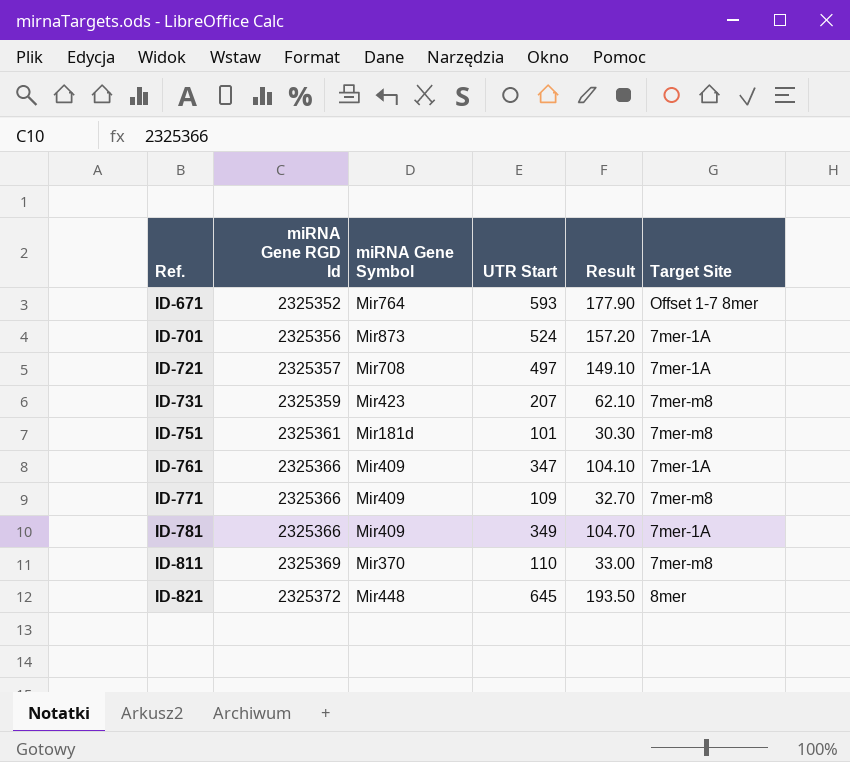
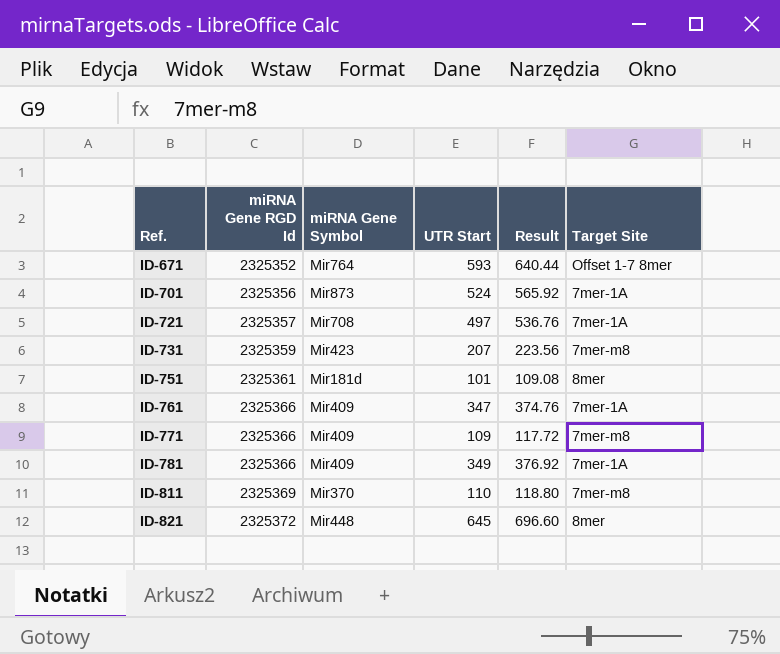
column Result | formula: [UTR Start] * 0.3 -> [UTR Start] * 1.08
ID-751 | Target Site: 7mer-m8 -> 8mer

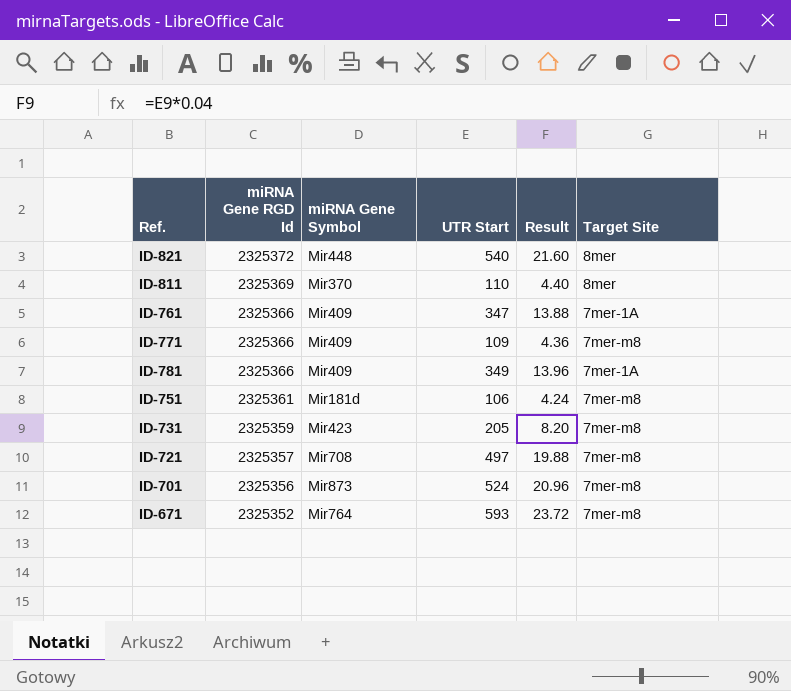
row order: Ref. ascending -> miRNA Gene RGD Id descending
column Result | formula: [UTR Start] * 1.08 -> [UTR Start] * 0.04
ID-821 | UTR Start: 645 -> 540
ID-811 | Target Site: 7mer-m8 -> 8mer
ID-751 | UTR Start: 101 -> 106
ID-751 | Target Site: 8mer -> 7mer-m8
ID-731 | UTR Start: 207 -> 205
ID-721 | Target Site: 7mer-1A -> 7mer-m8
ID-701 | Target Site: 7mer-1A -> 7mer-m8
ID-671 | Target Site: Offset 1-7 8mer -> 7mer-m8

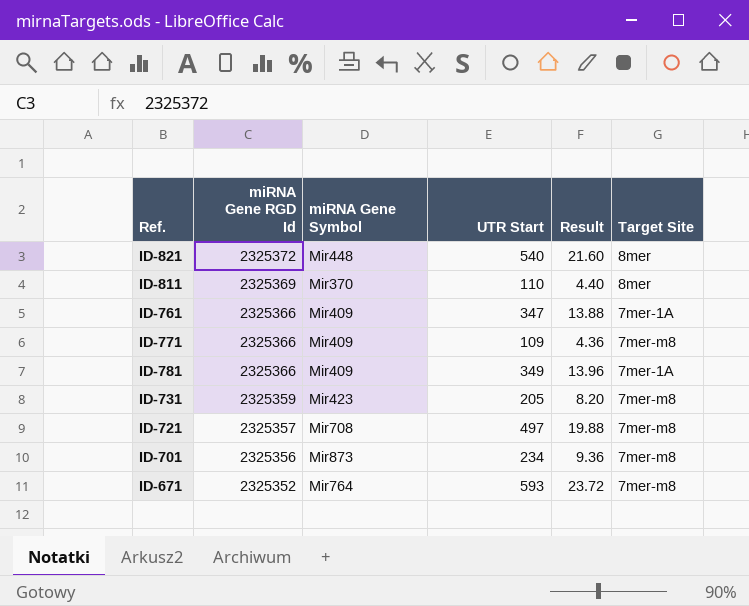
row ID-751: 2325361 | Mir181d | 106 | 4.24 | 7mer-m8 -> none
ID-701 | UTR Start: 524 -> 234
ID-701 | Result: 20.96 -> 9.36

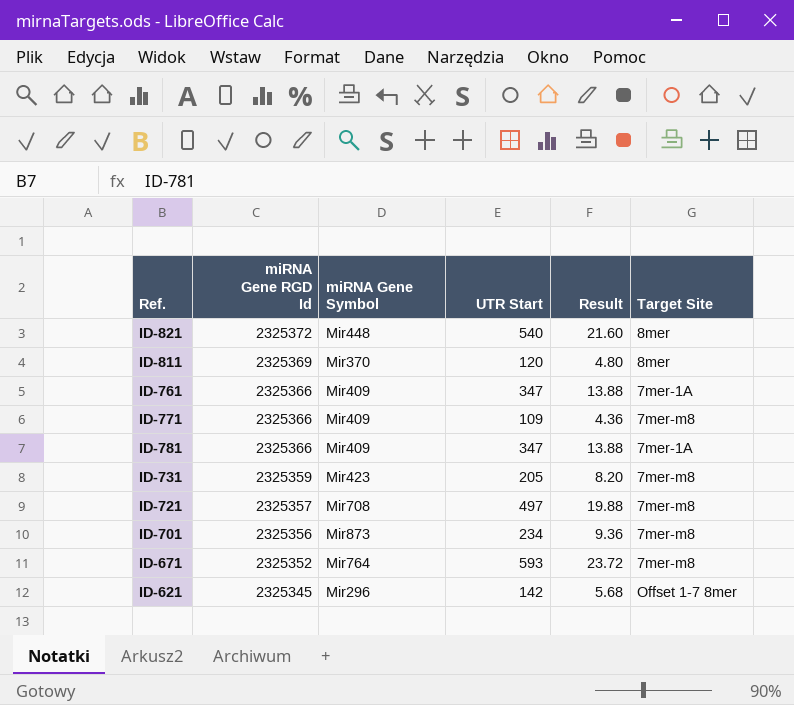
ID-811 | UTR Start: 110 -> 120
ID-811 | Result: 4.40 -> 4.80
ID-781 | UTR Start: 349 -> 347
ID-781 | Result: 13.96 -> 13.88
row ID-621: none -> 2325345 | Mir296 | 142 | 5.68 | Offset 1-7 8mer

